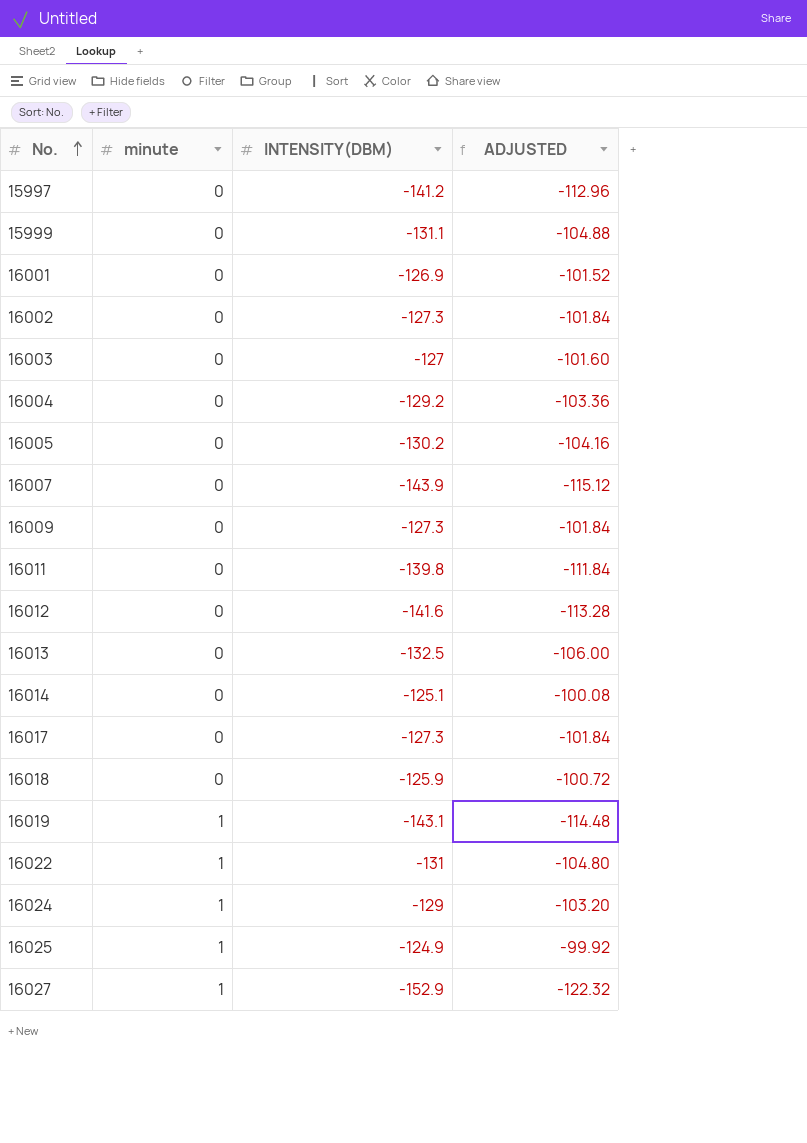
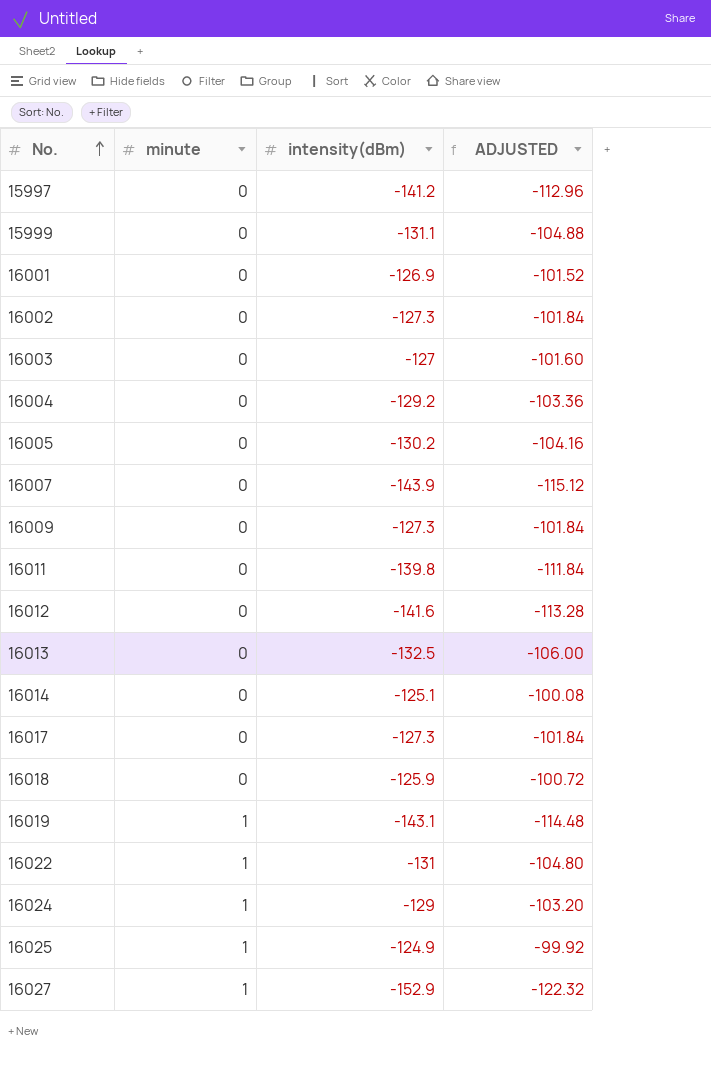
column name: INTENSITY(DBM) -> intensity(dBm)

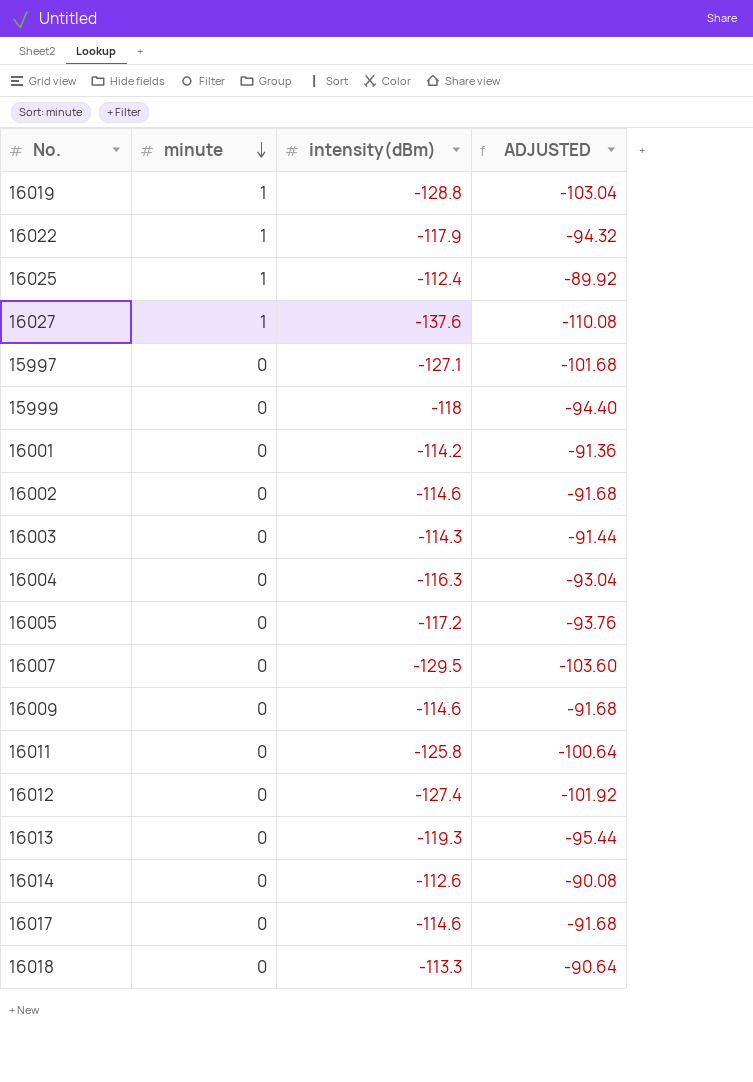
row order: No. ascending -> minute descending
row 16024: 1 | -129 | -103.20 -> none
16019 | intensity(dBm): -143.1 -> -128.8
16019 | ADJUSTED: -114.48 -> -103.04
16022 | intensity(dBm): -131 -> -117.9
16022 | ADJUSTED: -104.80 -> -94.32
16025 | intensity(dBm): -124.9 -> -112.4
16025 | ADJUSTED: -99.92 -> -89.92
16027 | intensity(dBm): -152.9 -> -137.6
16027 | ADJUSTED: -122.32 -> -110.08
15997 | intensity(dBm): -141.2 -> -127.1
15997 | ADJUSTED: -112.96 -> -101.68
15999 | intensity(dBm): -131.1 -> -118
15999 | ADJUSTED: -104.88 -> -94.40
16001 | intensity(dBm): -126.9 -> -114.2
16001 | ADJUSTED: -101.52 -> -91.36
16002 | intensity(dBm): -127.3 -> -114.6
16002 | ADJUSTED: -101.84 -> -91.68
16003 | intensity(dBm): -127 -> -114.3
16003 | ADJUSTED: -101.60 -> -91.44
16004 | intensity(dBm): -129.2 -> -116.3
16004 | ADJUSTED: -103.36 -> -93.04
16005 | intensity(dBm): -130.2 -> -117.2
16005 | ADJUSTED: -104.16 -> -93.76
16007 | intensity(dBm): -143.9 -> -129.5
16007 | ADJUSTED: -115.12 -> -103.60
16009 | intensity(dBm): -127.3 -> -114.6
16009 | ADJUSTED: -101.84 -> -91.68
16011 | intensity(dBm): -139.8 -> -125.8
16011 | ADJUSTED: -111.84 -> -100.64
16012 | intensity(dBm): -141.6 -> -127.4
16012 | ADJUSTED: -113.28 -> -101.92
16013 | intensity(dBm): -132.5 -> -119.3
16013 | ADJUSTED: -106.00 -> -95.44
16014 | intensity(dBm): -125.1 -> -112.6
16014 | ADJUSTED: -100.08 -> -90.08
16017 | intensity(dBm): -127.3 -> -114.6
16017 | ADJUSTED: -101.84 -> -91.68
16018 | intensity(dBm): -125.9 -> -113.3
16018 | ADJUSTED: -100.72 -> -90.64

